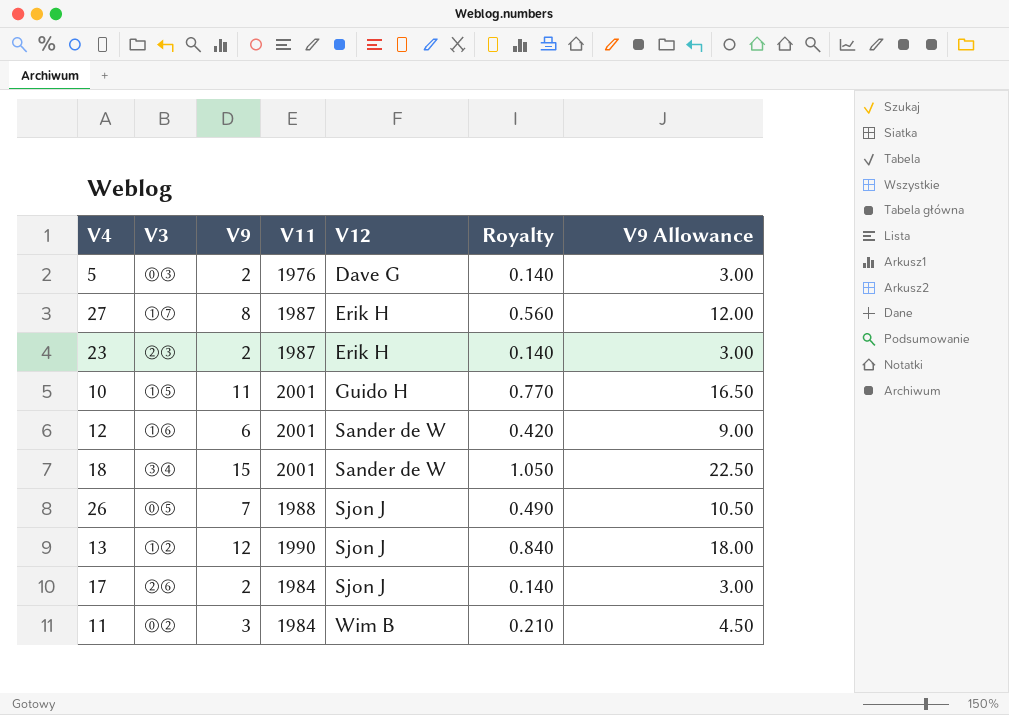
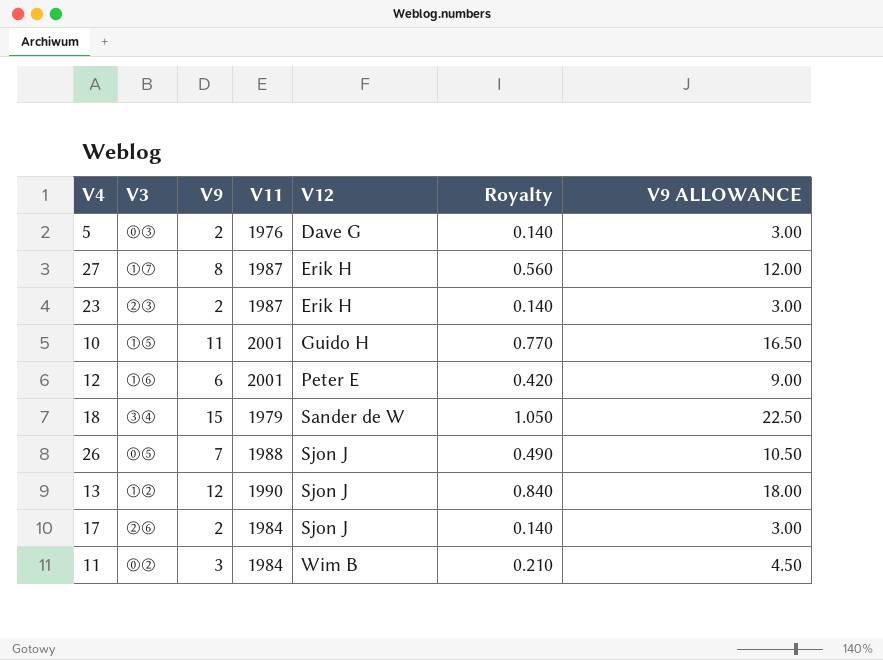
column name: V9 Allowance -> V9 ALLOWANCE
12 | V12: Sander de W -> Peter E
18 | V11: 2001 -> 1979

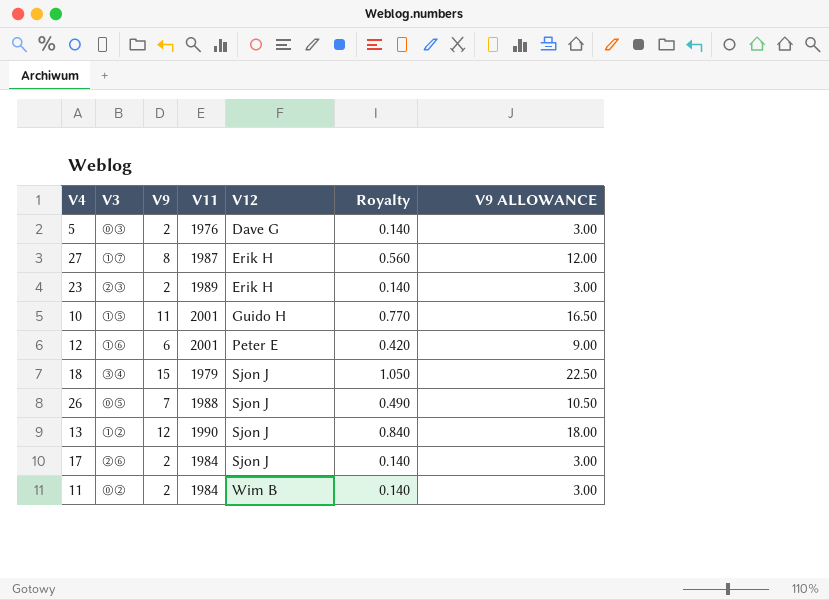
23 | V11: 1987 -> 1989
18 | V12: Sander de W -> Sjon J
11 | V9: 3 -> 2
11 | Royalty: 0.210 -> 0.140
11 | V9 ALLOWANCE: 4.50 -> 3.00

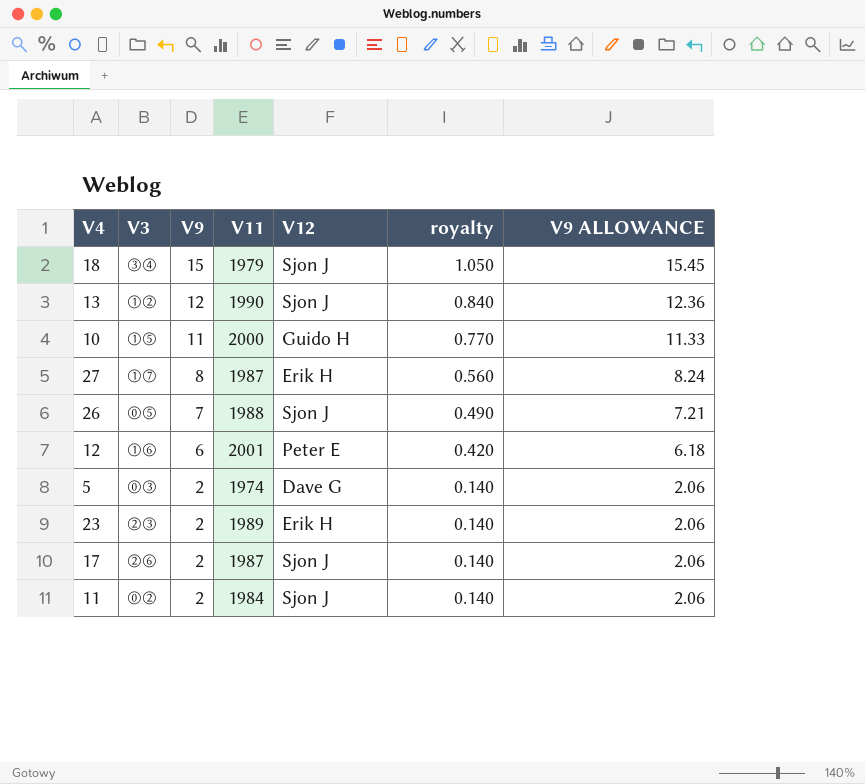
row order: V12 ascending -> V9 descending
column name: Royalty -> royalty
column V9 ALLOWANCE | formula: [V9] * 1.5 -> [V9] * 1.03
10 | V11: 2001 -> 2000
5 | V11: 1976 -> 1974
17 | V11: 1984 -> 1987
11 | V12: Wim B -> Sjon J

